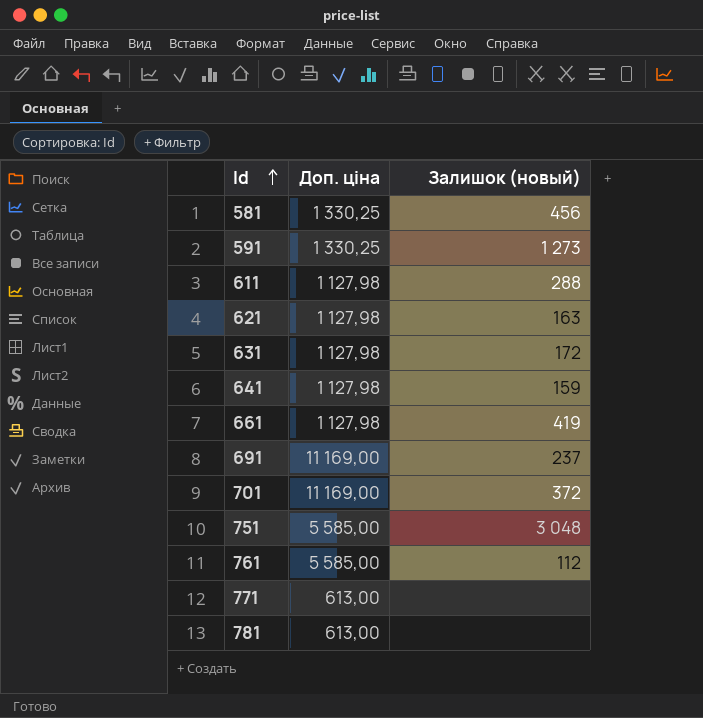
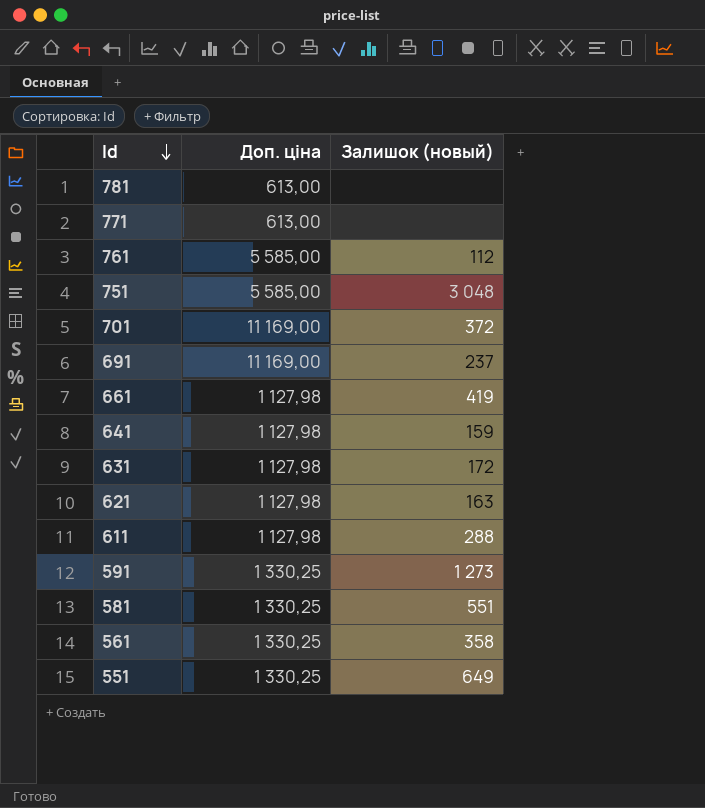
row order: Id ascending -> Id descending
581 | Залишок (новый): 456 -> 551
row 561: none -> 1 330,25 | 358
row 551: none -> 1 330,25 | 649

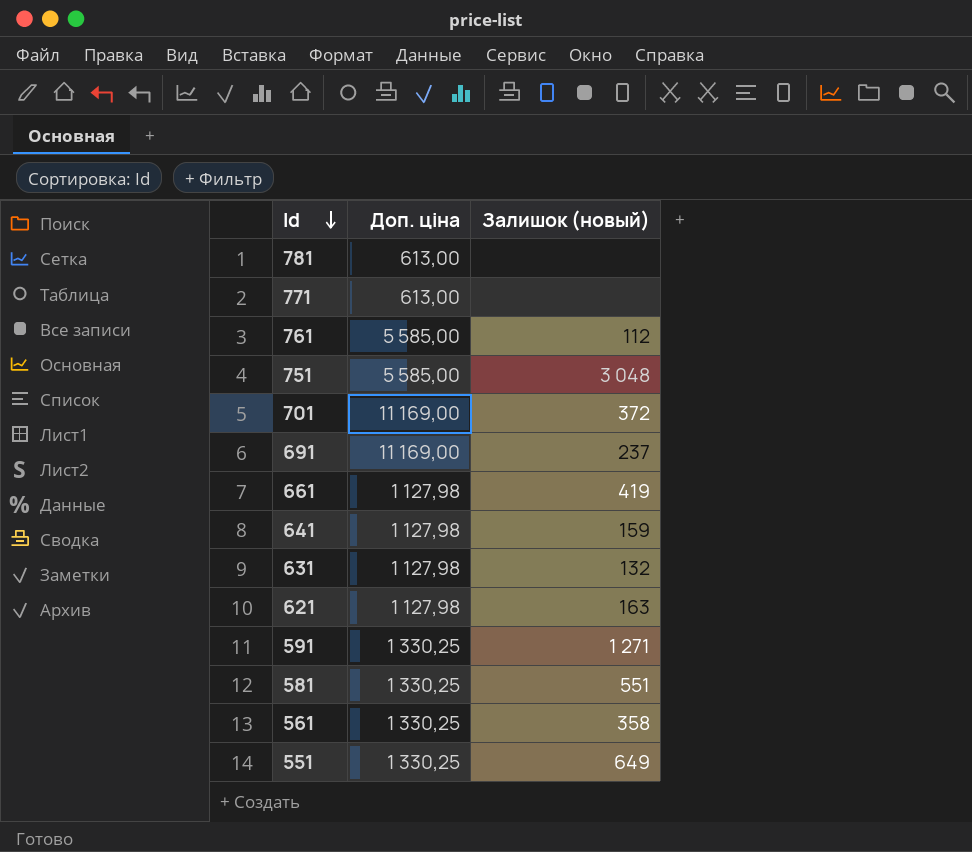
row 611: 1 127,98 | 288 -> none
631 | Залишок (новый): 172 -> 132
591 | Залишок (новый): 1 273 -> 1 271

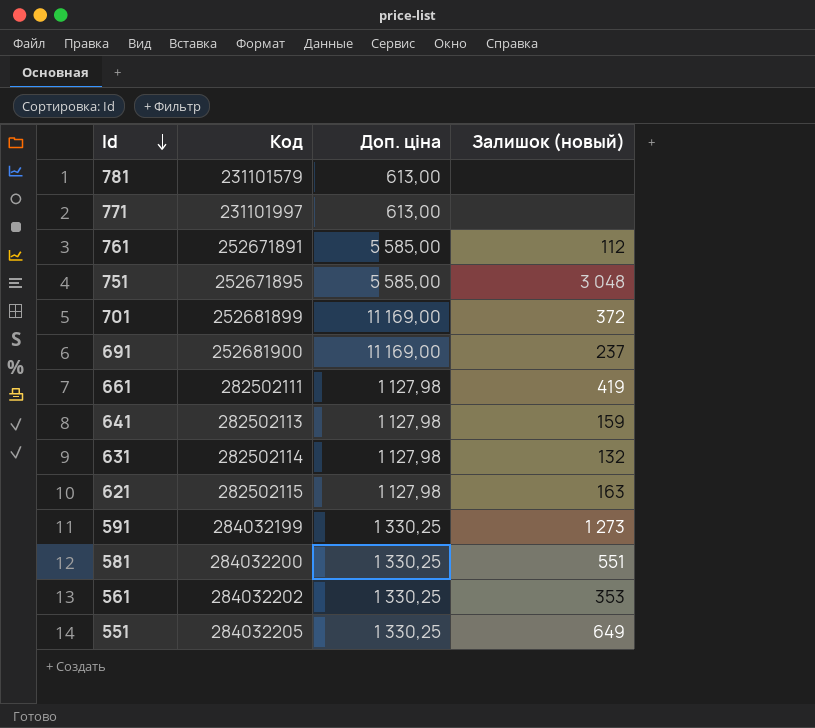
column Код | position: none -> 2
591 | Залишок (новый): 1 271 -> 1 273
561 | Залишок (новый): 358 -> 353

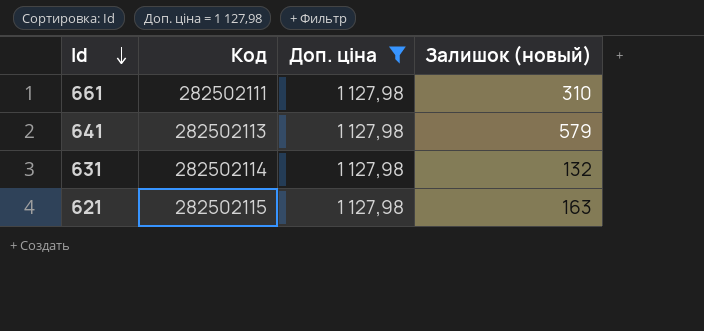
filter: none -> Доп. ціна = 1 127,98
661 | Залишок (новый): 419 -> 310
641 | Залишок (новый): 159 -> 579

